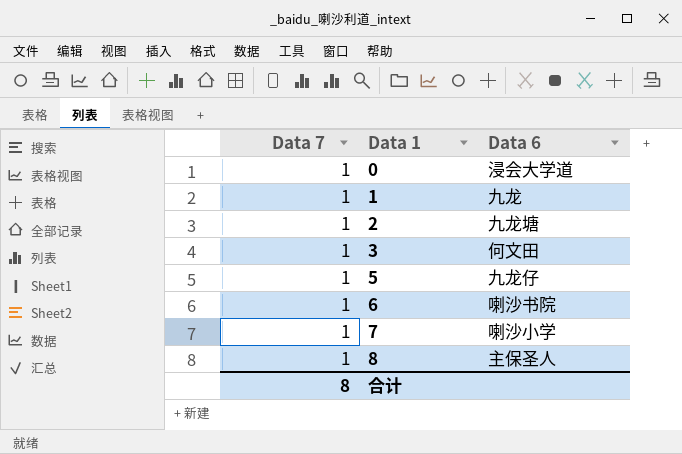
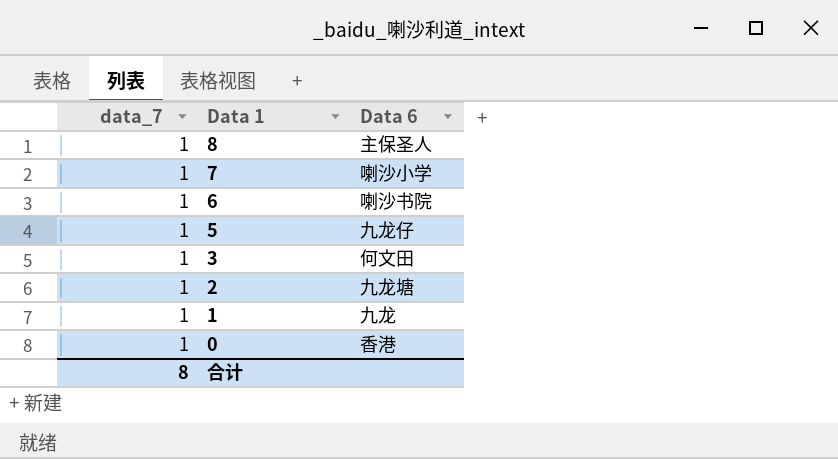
row order: Data 1 ascending -> Data 1 descending
column name: Data 7 -> data_7
0 | Data 6: 浸会大学道 -> 香港

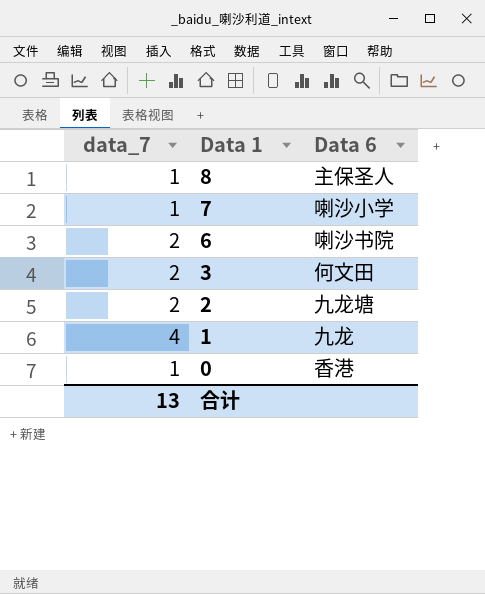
row 5: 1 | 九龙仔 -> none
6 | data_7: 1 -> 2
3 | data_7: 1 -> 2
2 | data_7: 1 -> 2
1 | data_7: 1 -> 4
合计 | data_7: 8 -> 13

